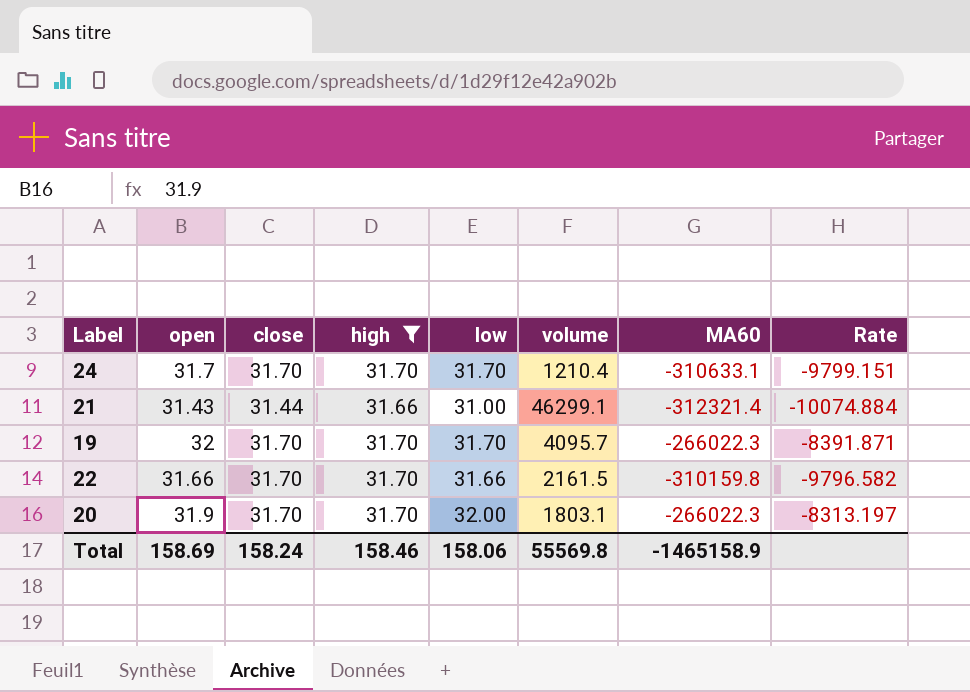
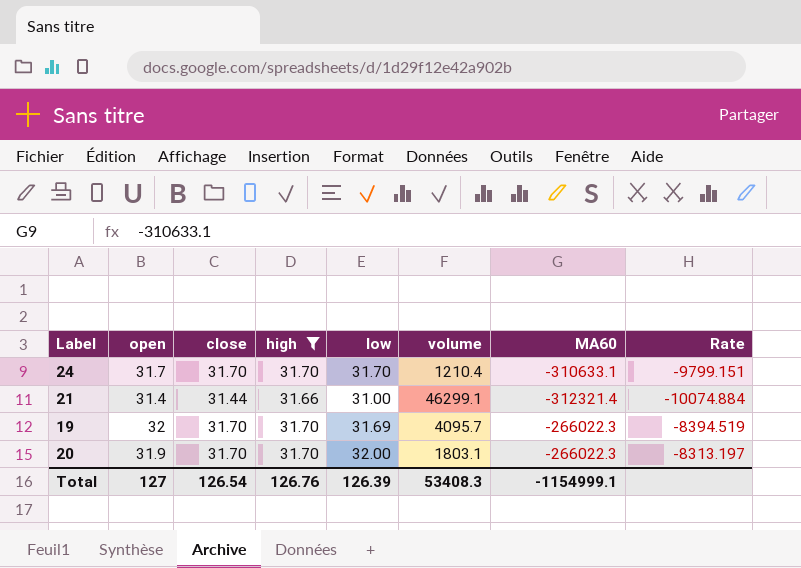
row 22: 31.66 | 31.70 | 31.70 | 31.66 | 2161.5 | -310159.8 | -9796.582 -> none
21 | open: 31.43 -> 31.4
19 | low: 31.70 -> 31.69
19 | Rate: -8391.871 -> -8394.519
Total | open: 158.69 -> 127
Total | close: 158.24 -> 126.54
Total | high: 158.46 -> 126.76
Total | low: 158.06 -> 126.39
Total | volume: 55569.8 -> 53408.3
Total | MA60: -1465158.9 -> -1154999.1

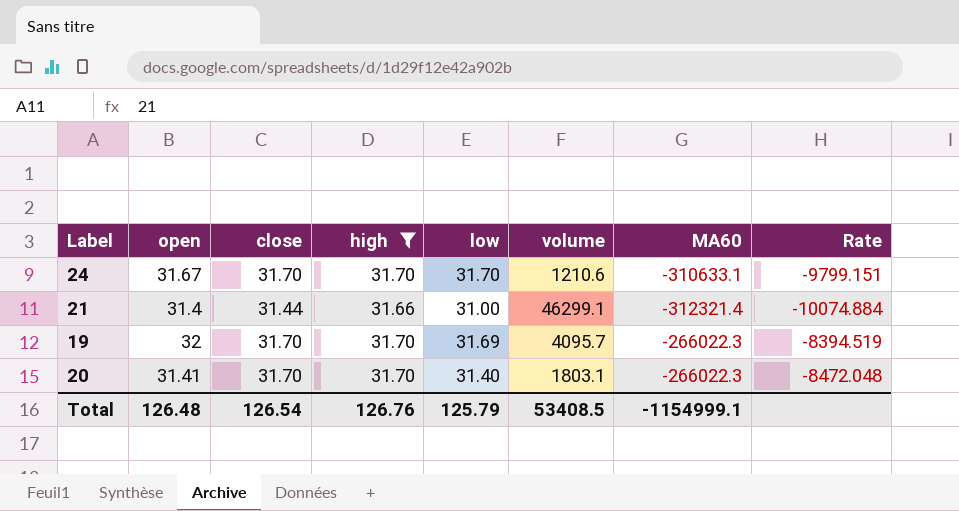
24 | open: 31.7 -> 31.67
24 | volume: 1210.4 -> 1210.6
20 | open: 31.9 -> 31.41
20 | low: 32.00 -> 31.40
20 | Rate: -8313.197 -> -8472.048
Total | open: 127 -> 126.48
Total | low: 126.39 -> 125.79
Total | volume: 53408.3 -> 53408.5

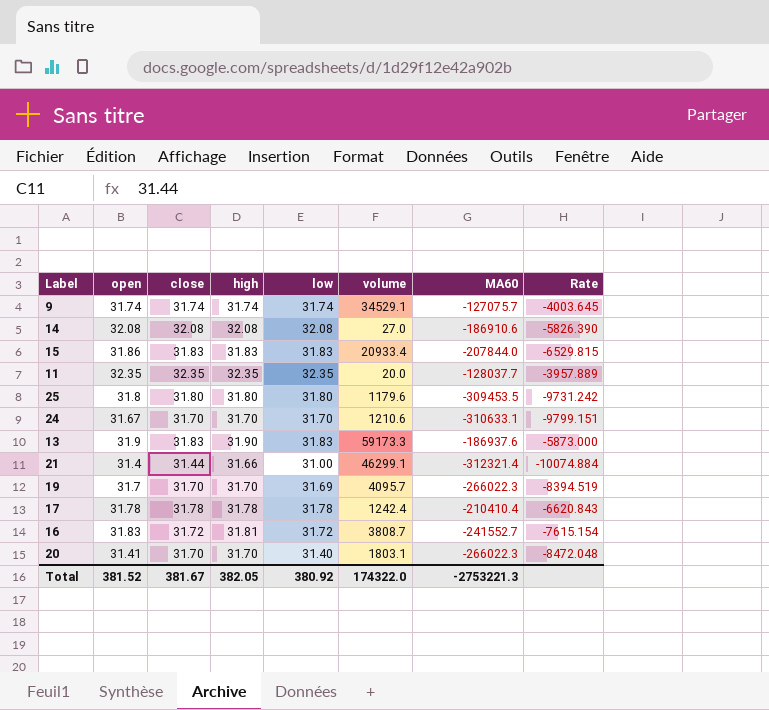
filter: high <= 31.70 -> none
19 | open: 32 -> 31.7
Total | open: 126.48 -> 381.52
Total | close: 126.54 -> 381.67
Total | high: 126.76 -> 382.05
Total | low: 125.79 -> 380.92
Total | volume: 53408.5 -> 174322.0
Total | MA60: -1154999.1 -> -2753221.3

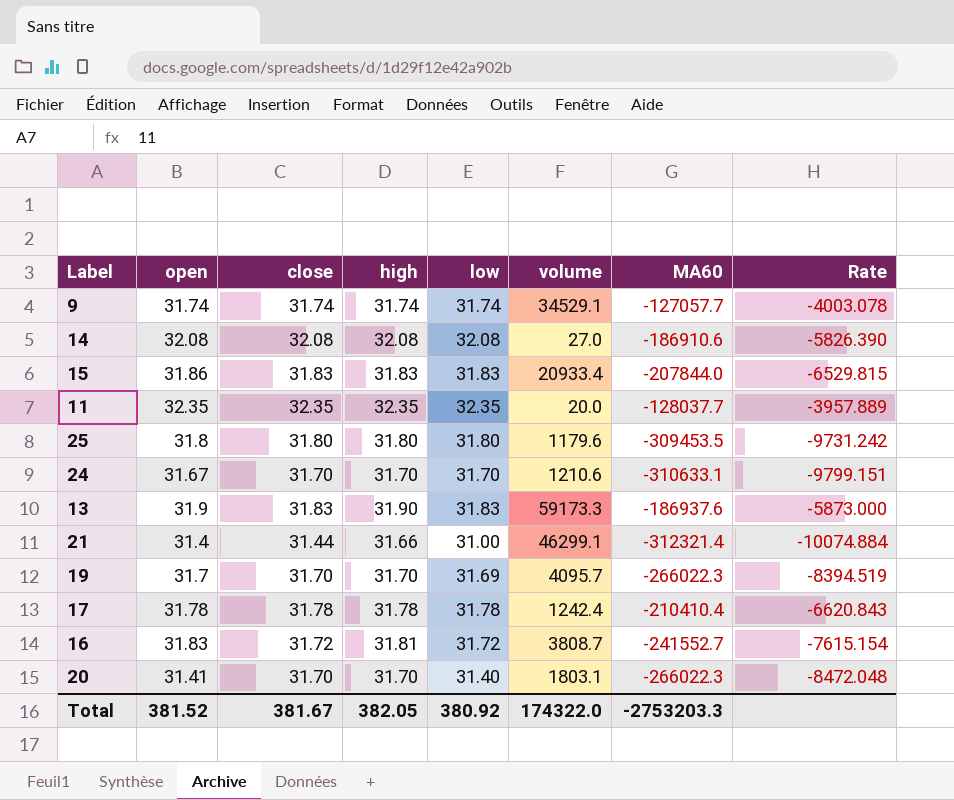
9 | MA60: -127075.7 -> -127057.7
9 | Rate: -4003.645 -> -4003.078
Total | MA60: -2753221.3 -> -2753203.3

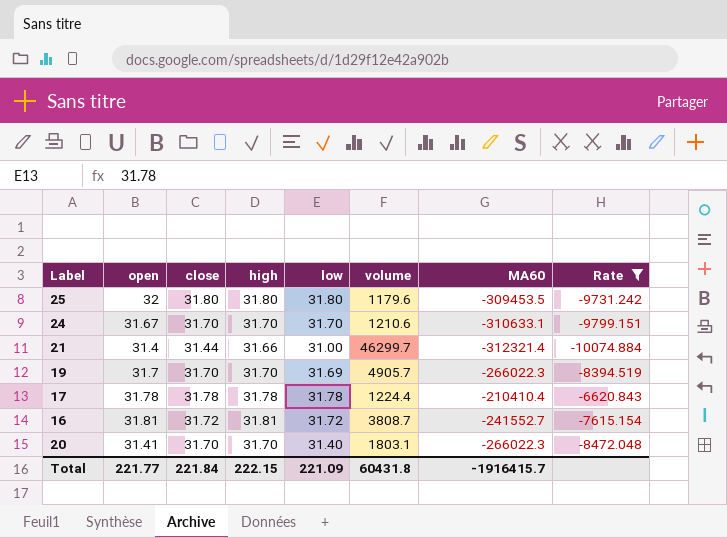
filter: none -> Rate <= -6620.843
25 | open: 31.8 -> 32
21 | volume: 46299.1 -> 46299.7
19 | volume: 4095.7 -> 4905.7
17 | volume: 1242.4 -> 1224.4
16 | open: 31.83 -> 31.81
Total | open: 381.52 -> 221.77
Total | close: 381.67 -> 221.84
Total | high: 382.05 -> 222.15
Total | low: 380.92 -> 221.09
Total | volume: 174322.0 -> 60431.8
Total | MA60: -2753203.3 -> -1916415.7

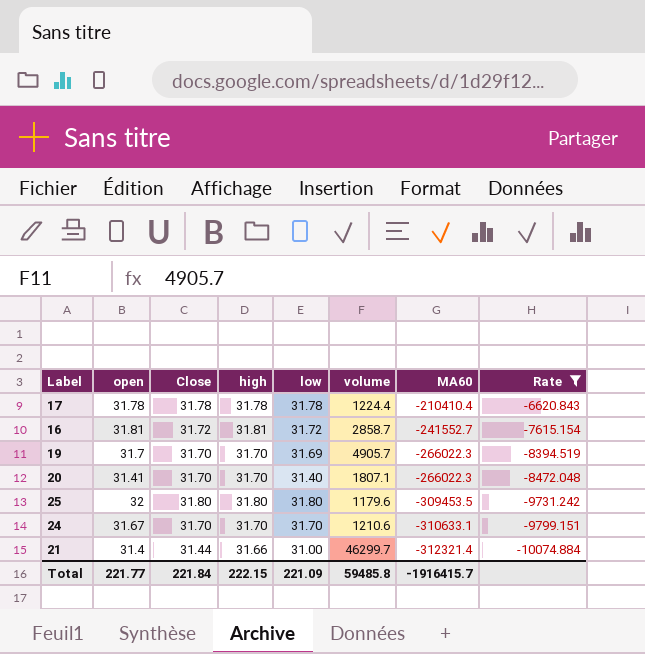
row order: none -> MA60 descending
column name: close -> Close
16 | volume: 3808.7 -> 2858.7
20 | volume: 1803.1 -> 1807.1
Total | volume: 60431.8 -> 59485.8

